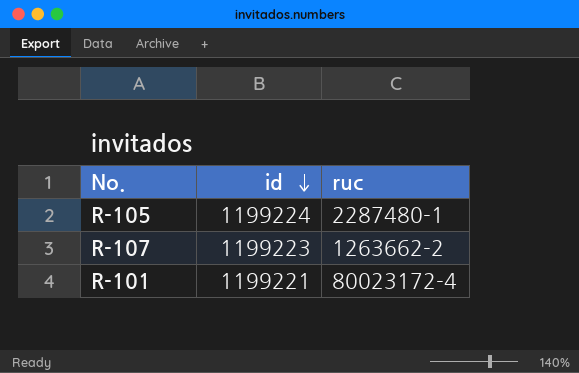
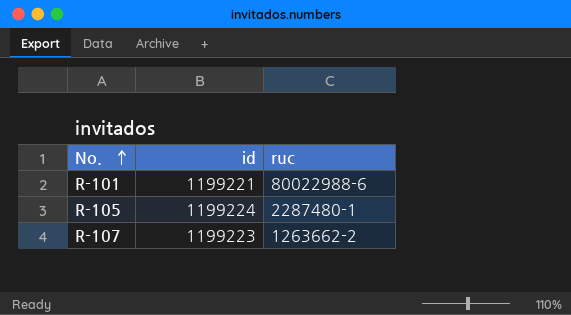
row order: id descending -> No. ascending
R-101 | ruc: 80023172-4 -> 80022988-6

